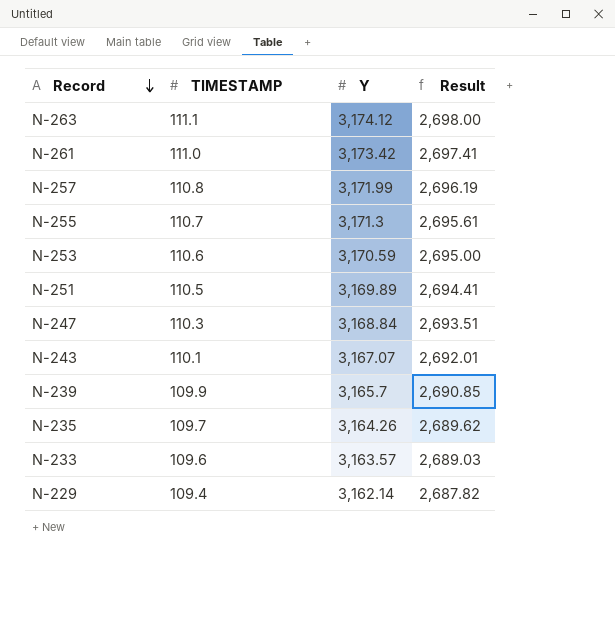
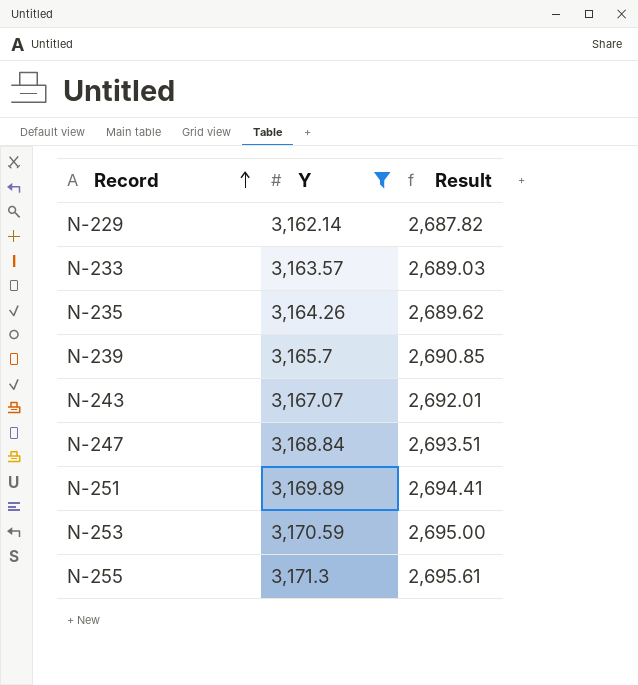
filter: none -> Y <= 3,171.3
row order: Record descending -> Record ascending
column TIMESTAMP | position: 2 -> none

